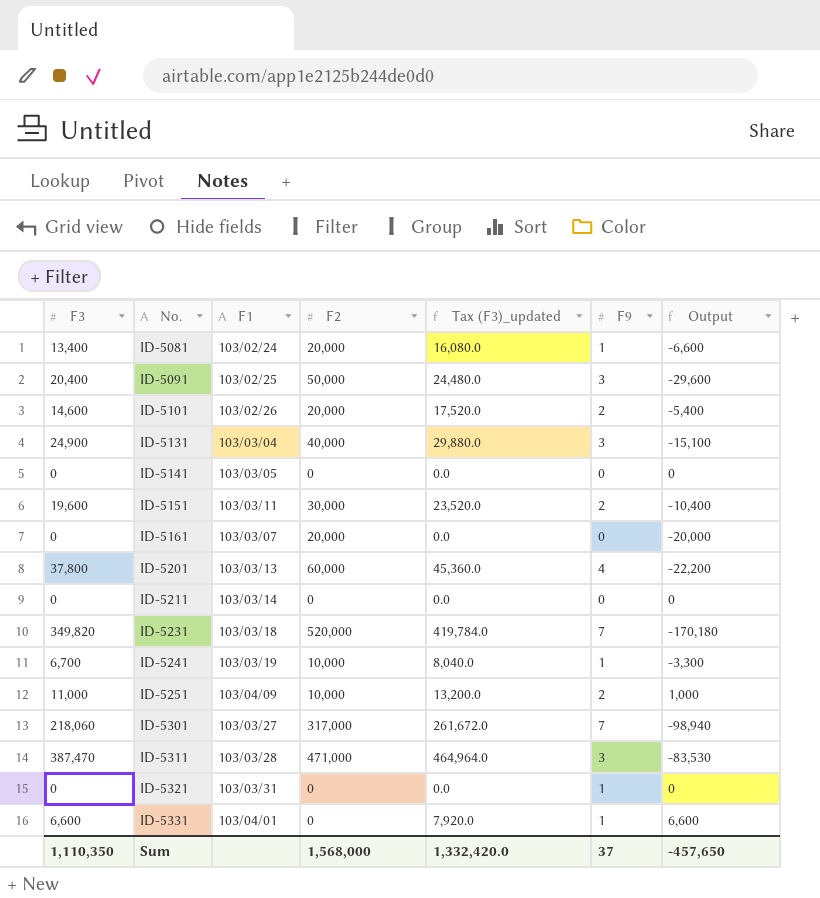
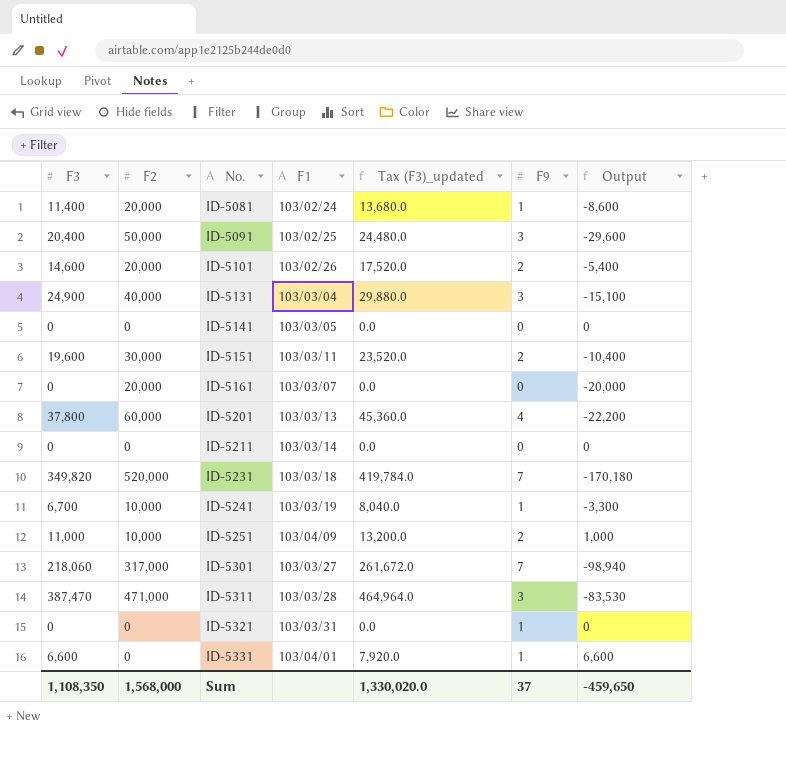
column F2 | position: 4 -> 2
ID-5081 | F3: 13,400 -> 11,400
ID-5081 | Tax (F3)_updated: 16,080.0 -> 13,680.0
ID-5081 | Output: -6,600 -> -8,600
Sum | F3: 1,110,350 -> 1,108,350
Sum | Tax (F3)_updated: 1,332,420.0 -> 1,330,020.0
Sum | Output: -457,650 -> -459,650

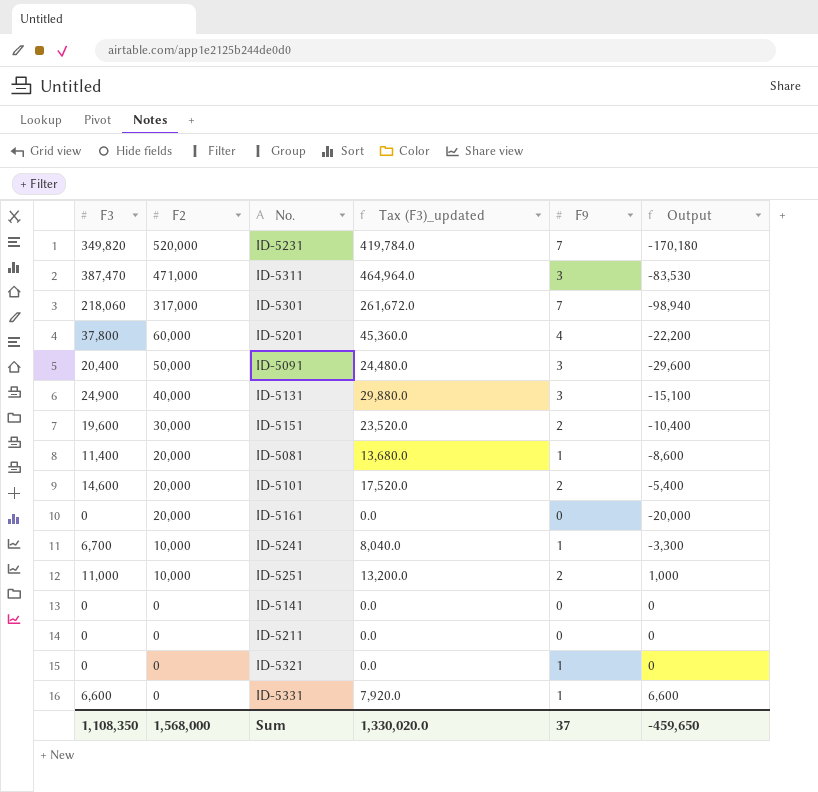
row order: No. ascending -> F2 descending
column F1 | position: 4 -> none

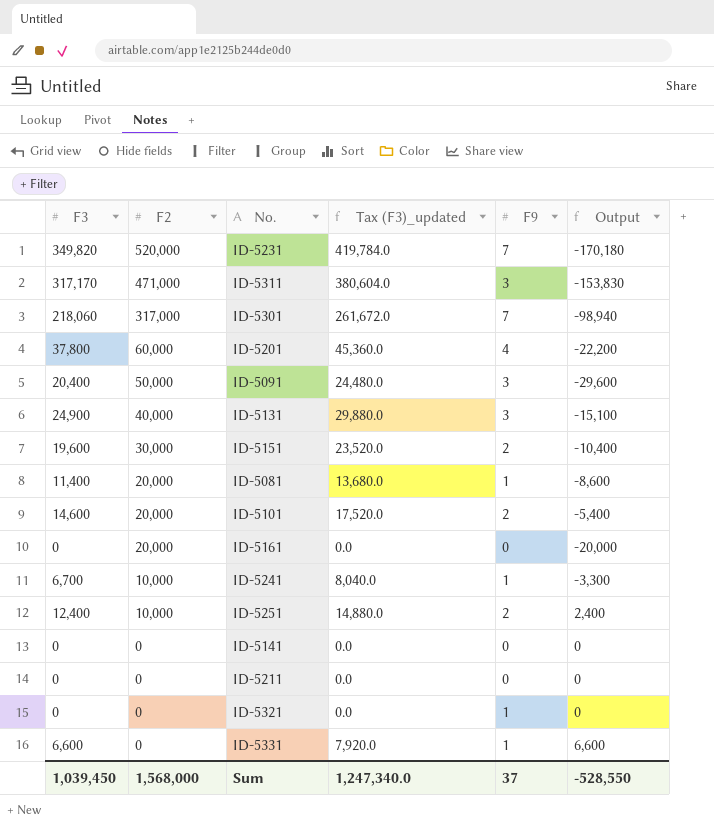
ID-5311 | F3: 387,470 -> 317,170
ID-5311 | Tax (F3)_updated: 464,964.0 -> 380,604.0
ID-5311 | Output: -83,530 -> -153,830
ID-5251 | F3: 11,000 -> 12,400
ID-5251 | Tax (F3)_updated: 13,200.0 -> 14,880.0
ID-5251 | Output: 1,000 -> 2,400
Sum | F3: 1,108,350 -> 1,039,450
Sum | Tax (F3)_updated: 1,330,020.0 -> 1,247,340.0
Sum | Output: -459,650 -> -528,550

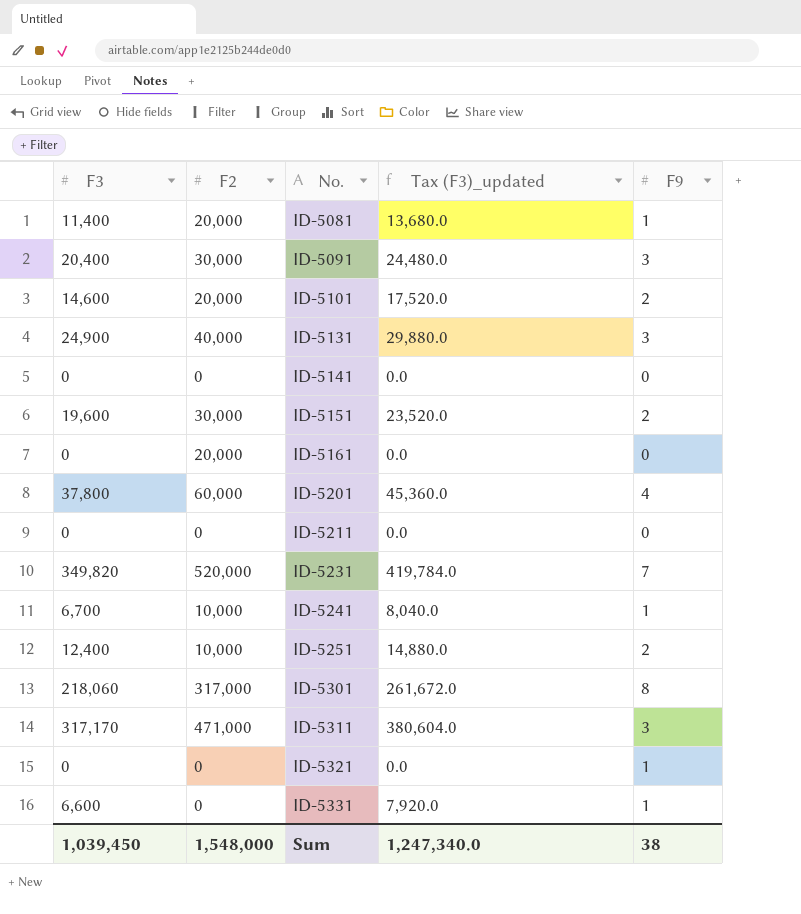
row order: F2 descending -> No. ascending
column Output | formula: [F3] - [F2] -> none
ID-5091 | F2: 50,000 -> 30,000
ID-5301 | F9: 7 -> 8
Sum | F2: 1,568,000 -> 1,548,000
Sum | F9: 37 -> 38

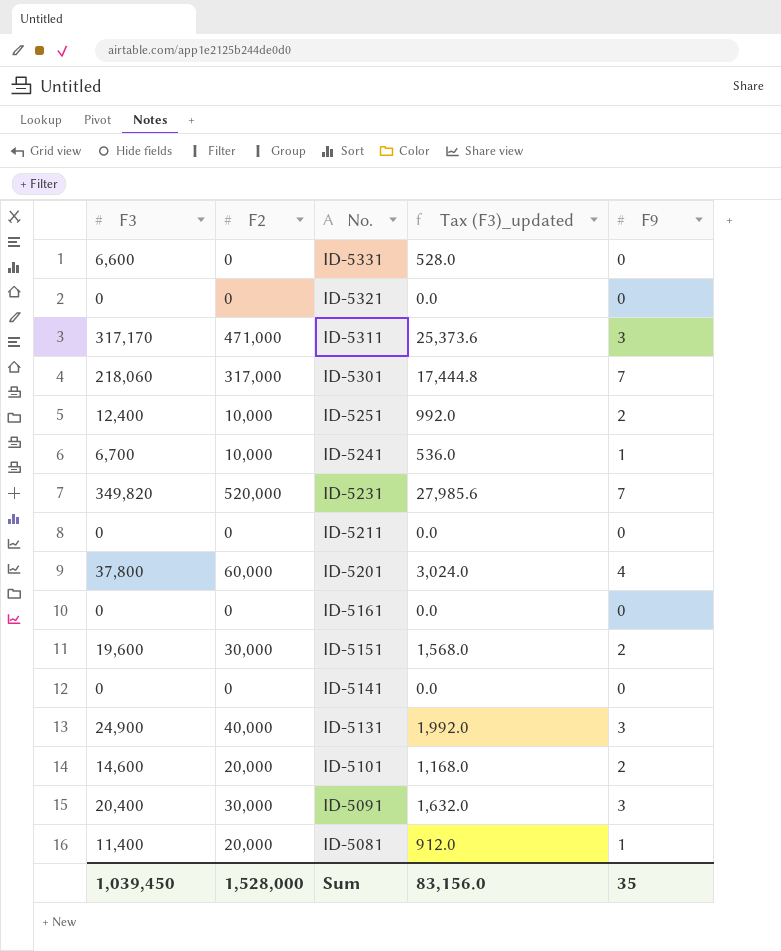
row order: No. ascending -> No. descending
column Tax (F3)_updated | formula: [F3] * 1.2 -> [F3] * 0.08
ID-5331 | F9: 1 -> 0
ID-5321 | F9: 1 -> 0
ID-5301 | F9: 8 -> 7
ID-5161 | F2: 20,000 -> 0
Sum | F2: 1,548,000 -> 1,528,000
Sum | Tax (F3)_updated: 1,247,340.0 -> 83,156.0
Sum | F9: 38 -> 35

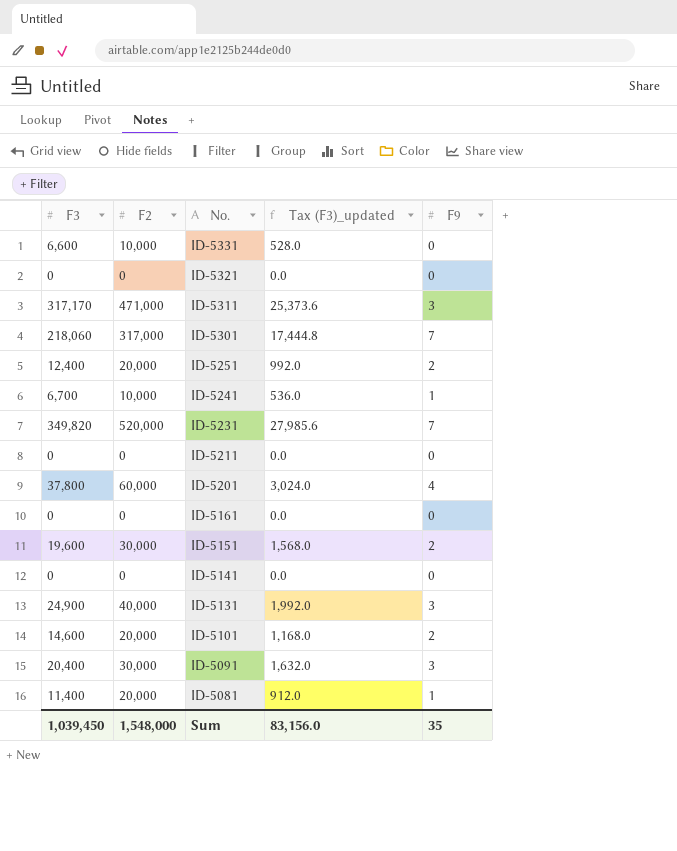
ID-5331 | F2: 0 -> 10,000
ID-5251 | F2: 10,000 -> 20,000
Sum | F2: 1,528,000 -> 1,548,000

